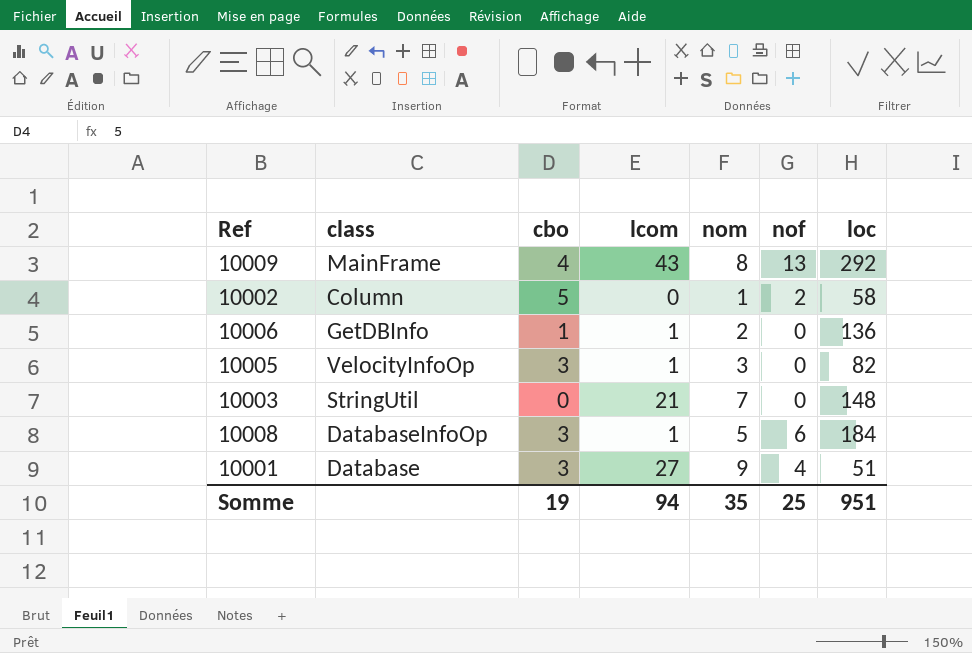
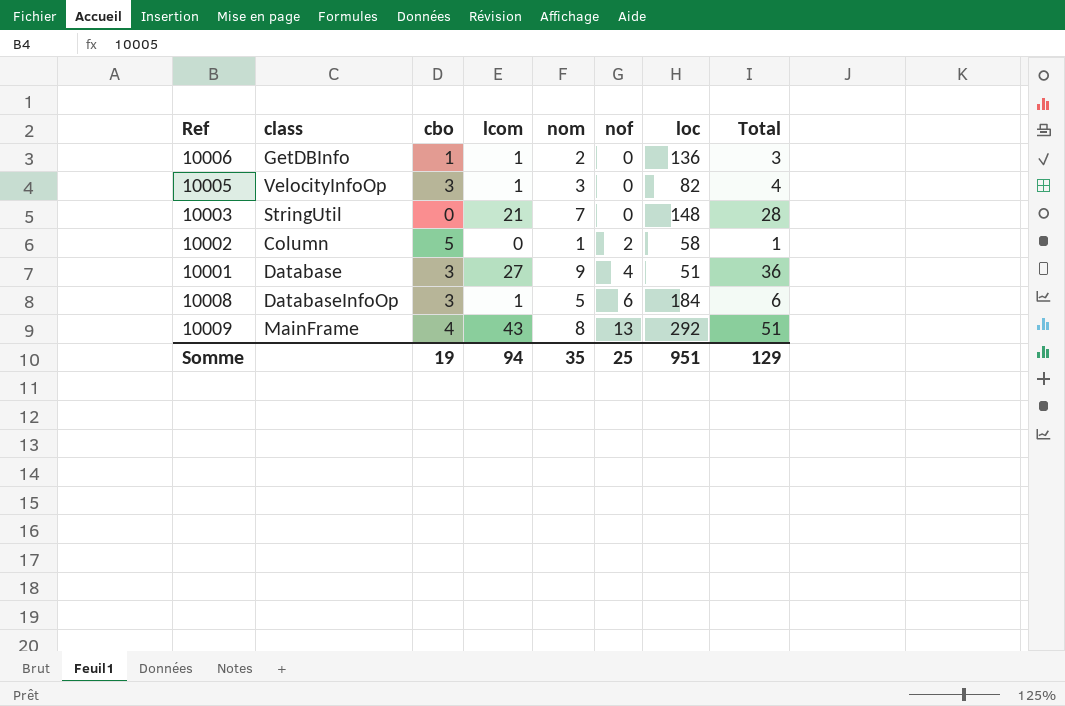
row order: none -> nof ascending
column Total | formula: none -> [lcom] + [nom]

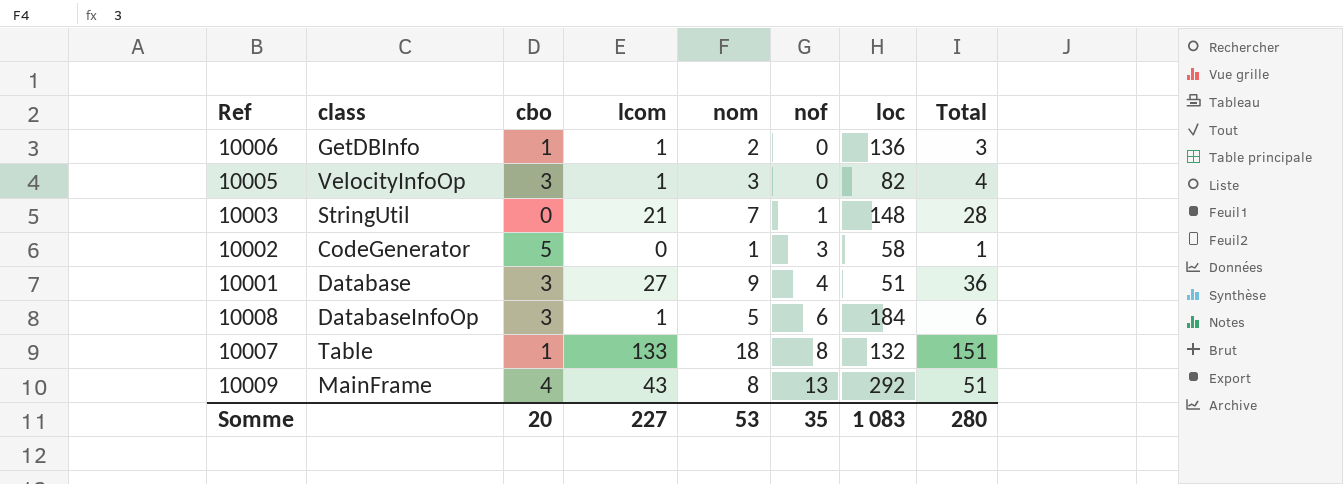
10003 | nof: 0 -> 1
10002 | class: Column -> CodeGenerator
10002 | nof: 2 -> 3
row 10007: none -> Table | 1 | 133 | 18 | 8 | 132 | 151
Somme | cbo: 19 -> 20
Somme | lcom: 94 -> 227
Somme | nom: 35 -> 53
Somme | nof: 25 -> 35
Somme | loc: 951 -> 1 083
Somme | Total: 129 -> 280

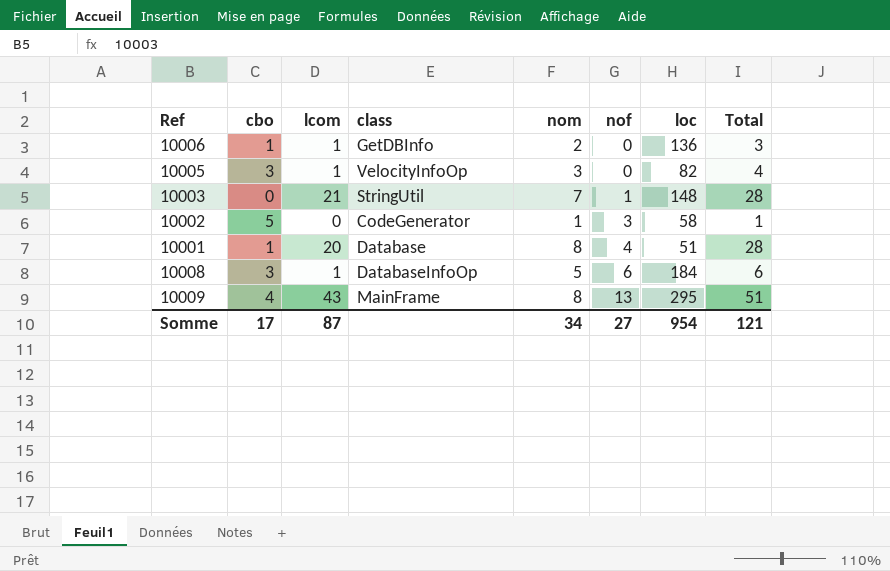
column class | position: 2 -> 4
row 10007: Table | 1 | 133 | 18 | 8 | 132 | 151 -> none
10001 | cbo: 3 -> 1
10001 | lcom: 27 -> 20
10001 | nom: 9 -> 8
10001 | Total: 36 -> 28
10009 | loc: 292 -> 295
Somme | cbo: 20 -> 17
Somme | lcom: 227 -> 87
Somme | nom: 53 -> 34
Somme | nof: 35 -> 27
Somme | loc: 1 083 -> 954
Somme | Total: 280 -> 121

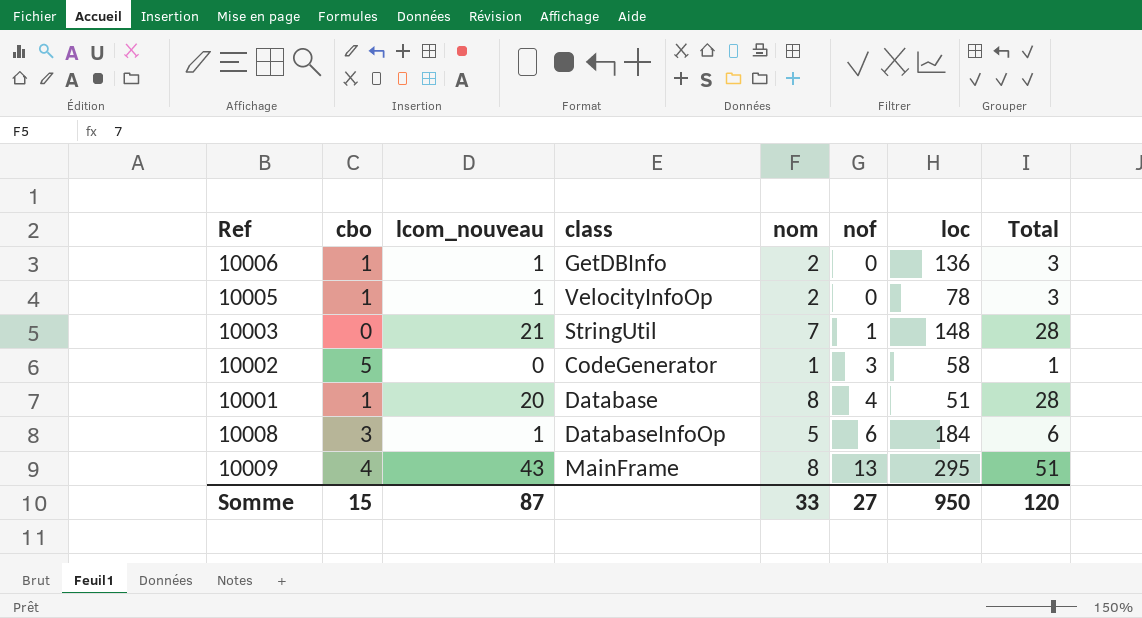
column name: lcom -> lcom_nouveau
10005 | cbo: 3 -> 1
10005 | nom: 3 -> 2
10005 | loc: 82 -> 78
10005 | Total: 4 -> 3
Somme | cbo: 17 -> 15
Somme | nom: 34 -> 33
Somme | loc: 954 -> 950
Somme | Total: 121 -> 120

